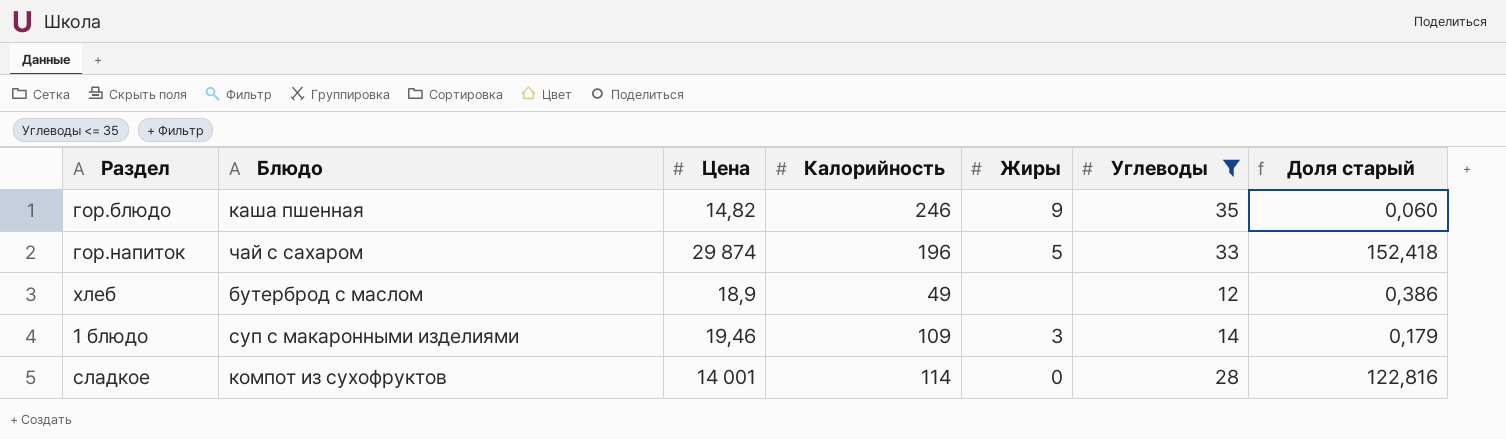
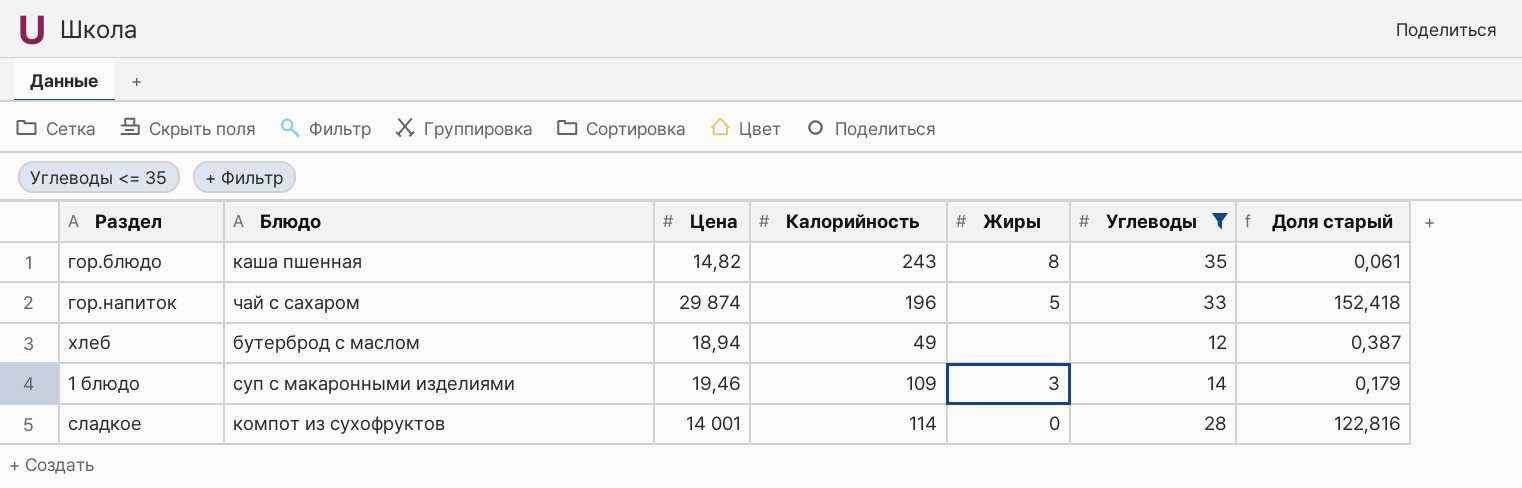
гор.блюдо | Калорийность: 246 -> 243
гор.блюдо | Жиры: 9 -> 8
гор.блюдо | Доля старый: 0,060 -> 0,061
хлеб | Цена: 18,9 -> 18,94
хлеб | Доля старый: 0,386 -> 0,387

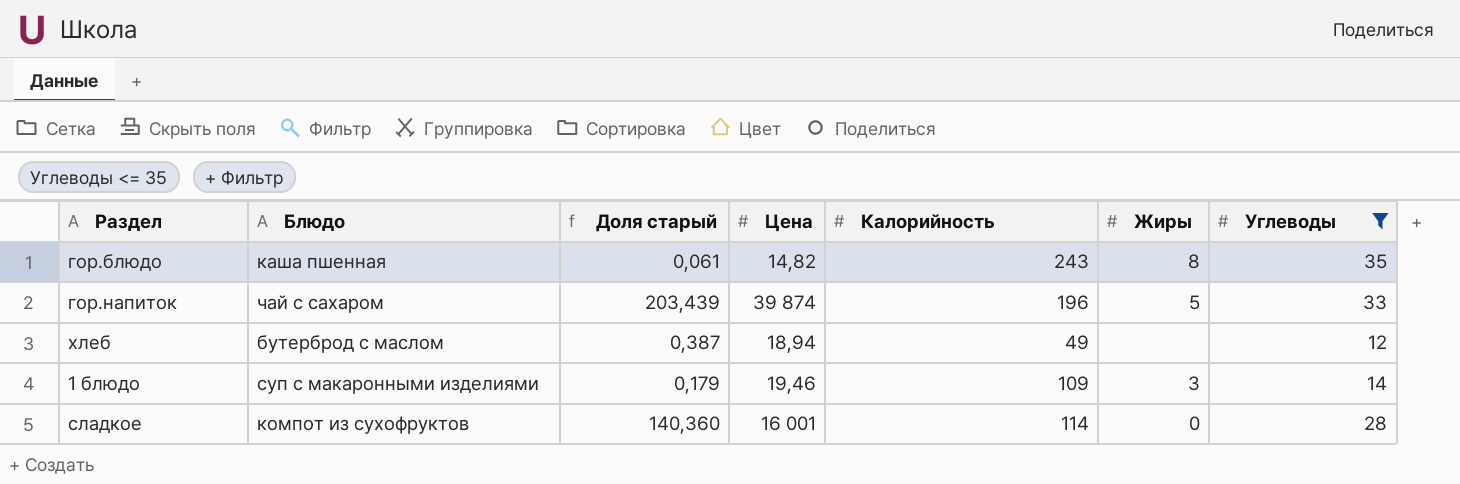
column Доля старый | position: 7 -> 3
гор.напиток | Доля старый: 152,418 -> 203,439
гор.напиток | Цена: 29 874 -> 39 874
сладкое | Доля старый: 122,816 -> 140,360
сладкое | Цена: 14 001 -> 16 001

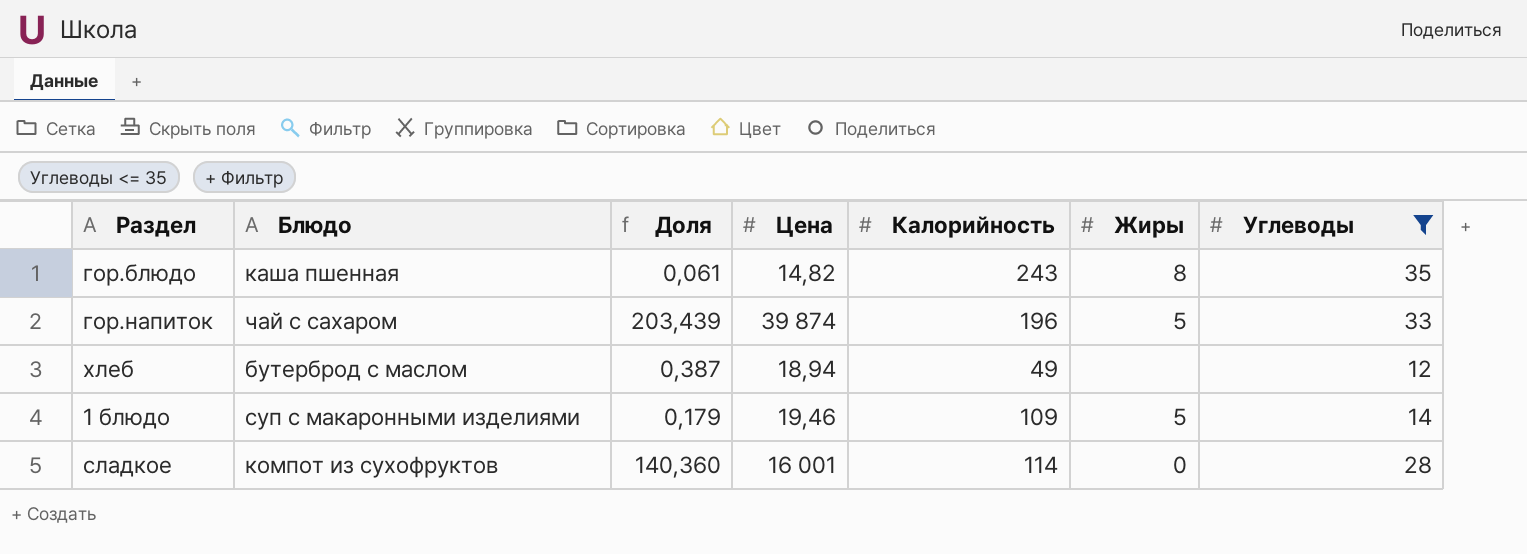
column name: Доля старый -> Доля
1 блюдо | Жиры: 3 -> 5

